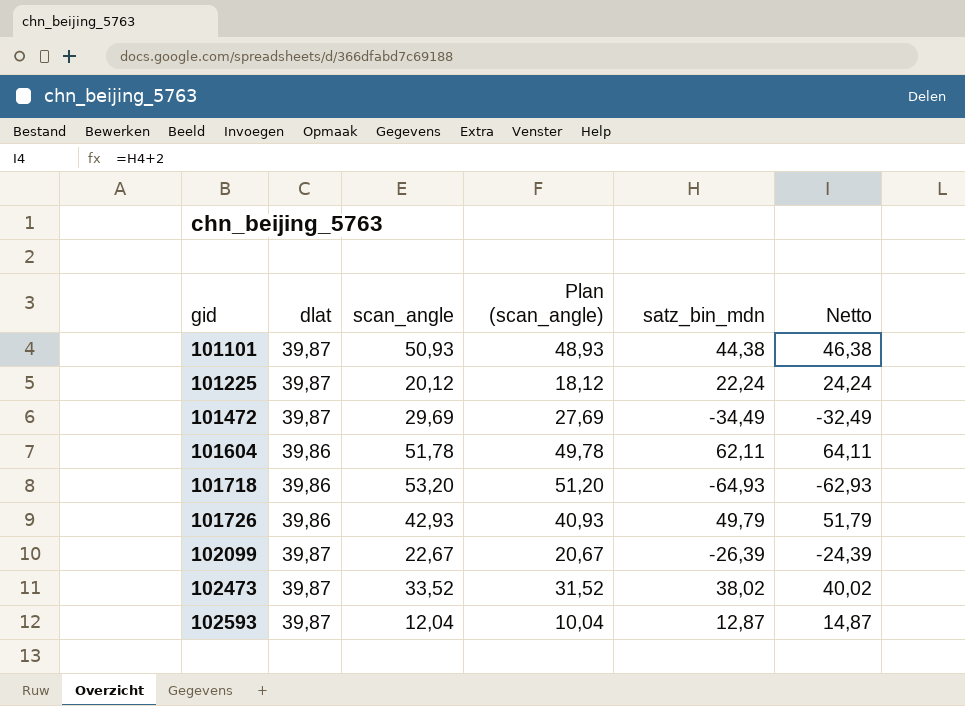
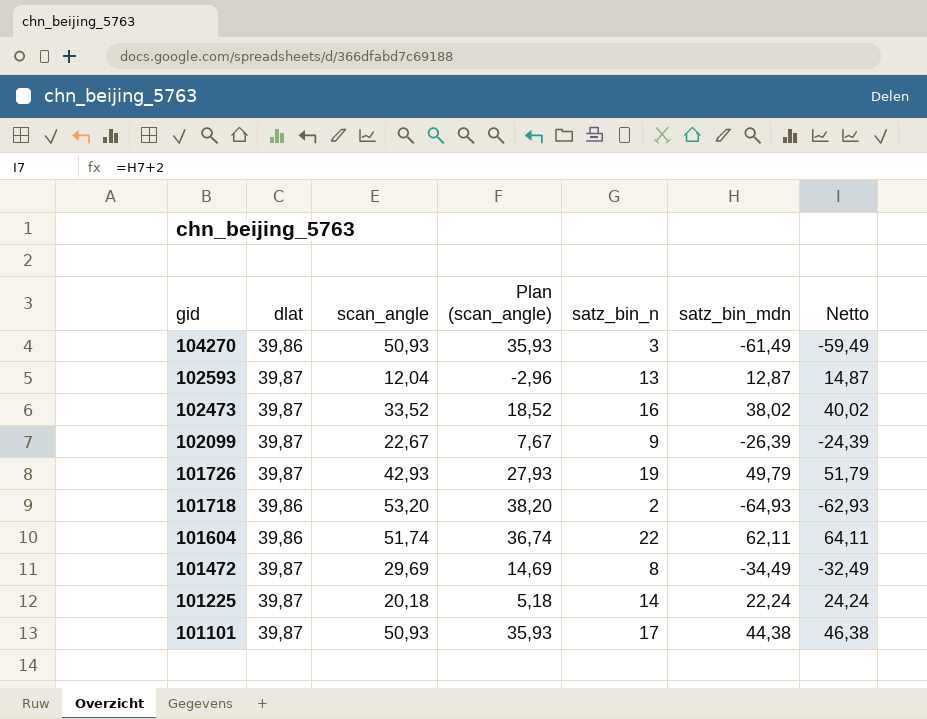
row order: gid ascending -> gid descending
column Plan (scan_angle) | formula: [scan_angle] - 2 -> [scan_angle] - 15
column satz_bin_n | position: none -> 5
row 104270: none -> 39,86 | 50,93 | 35,93 | 3 | -61,49 | -59,49
101726 | dlat: 39,86 -> 39,87
101604 | scan_angle: 51,78 -> 51,74
101225 | scan_angle: 20,12 -> 20,18

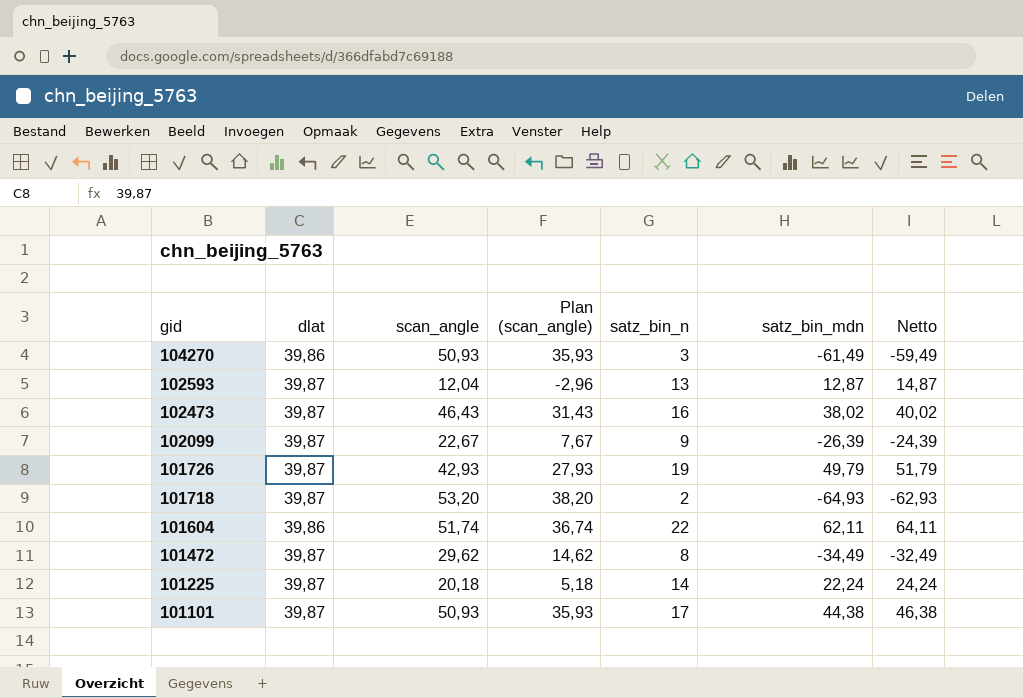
102473 | scan_angle: 33,52 -> 46,43
102473 | Plan (scan_angle): 18,52 -> 31,43
101718 | dlat: 39,86 -> 39,87
101472 | scan_angle: 29,69 -> 29,62
101472 | Plan (scan_angle): 14,69 -> 14,62

